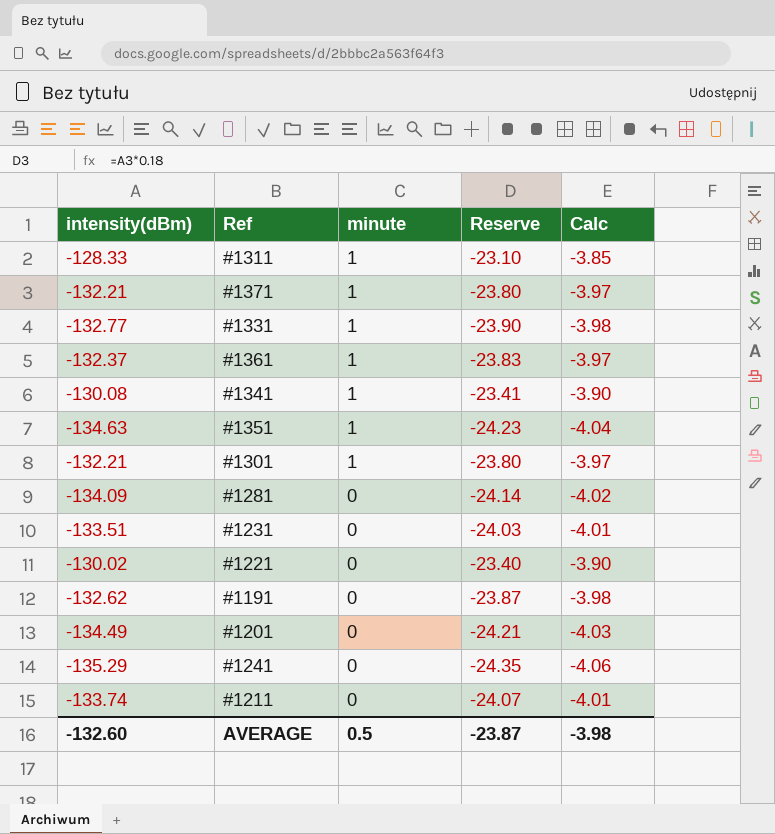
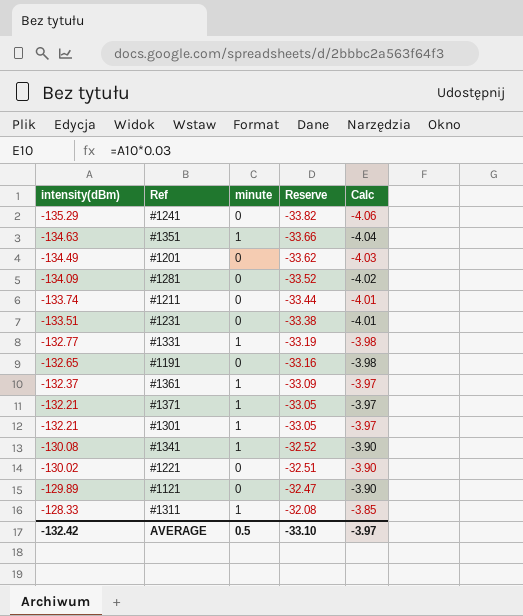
row order: minute descending -> intensity(dBm) ascending
column Reserve | formula: [intensity(dBm)] * 0.18 -> [intensity(dBm)] * 0.25
#1191 | intensity(dBm): -132.62 -> -132.65
row #1121: none -> -129.89 | 0 | -32.47 | -3.90
AVERAGE | intensity(dBm): -132.60 -> -132.42
AVERAGE | Reserve: -23.87 -> -33.10
AVERAGE | Calc: -3.98 -> -3.97

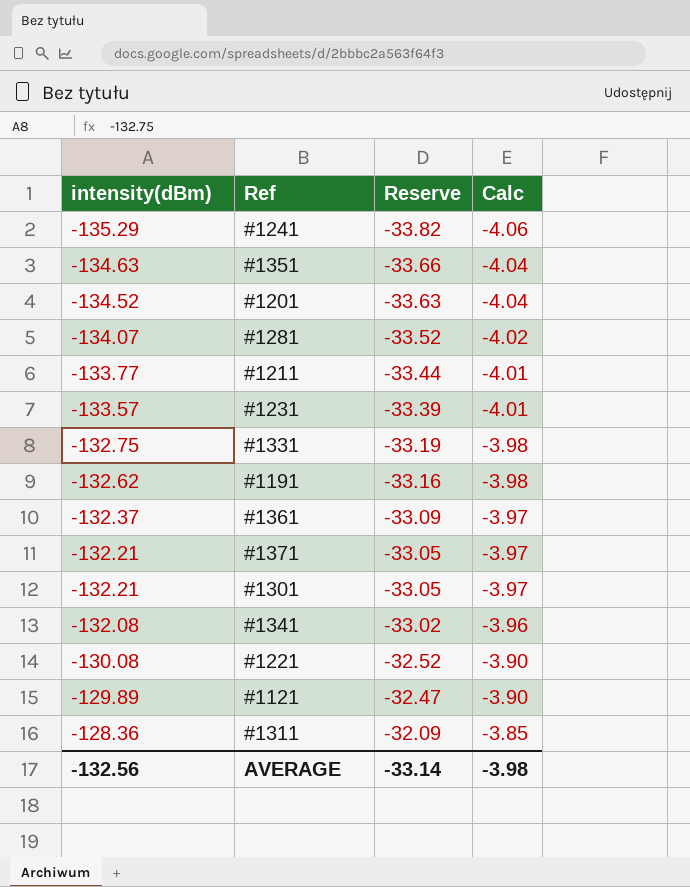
column minute | position: 3 -> none
#1201 | intensity(dBm): -134.49 -> -134.52
#1201 | Reserve: -33.62 -> -33.63
#1201 | Calc: -4.03 -> -4.04
#1281 | intensity(dBm): -134.09 -> -134.07
#1211 | intensity(dBm): -133.74 -> -133.77
#1231 | intensity(dBm): -133.51 -> -133.57
#1231 | Reserve: -33.38 -> -33.39
#1331 | intensity(dBm): -132.77 -> -132.75
#1191 | intensity(dBm): -132.65 -> -132.62
#1341 | intensity(dBm): -130.08 -> -132.08
#1341 | Reserve: -32.52 -> -33.02
#1341 | Calc: -3.90 -> -3.96
#1221 | intensity(dBm): -130.02 -> -130.08
#1221 | Reserve: -32.51 -> -32.52
#1311 | intensity(dBm): -128.33 -> -128.36
#1311 | Reserve: -32.08 -> -32.09
AVERAGE | intensity(dBm): -132.42 -> -132.56
AVERAGE | Reserve: -33.10 -> -33.14
AVERAGE | Calc: -3.97 -> -3.98

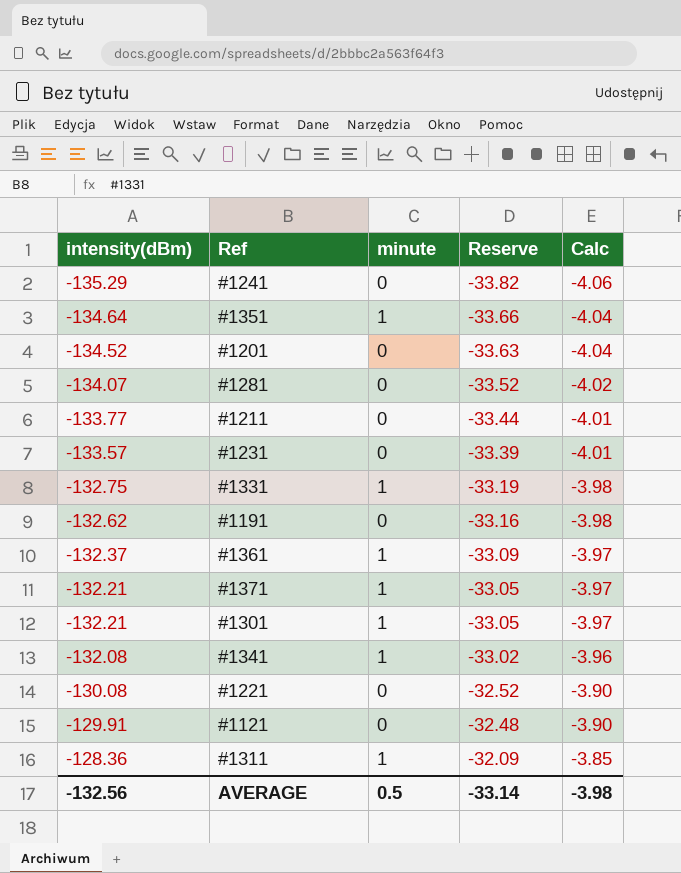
column minute | position: none -> 3
#1351 | intensity(dBm): -134.63 -> -134.64
#1121 | intensity(dBm): -129.89 -> -129.91
#1121 | Reserve: -32.47 -> -32.48

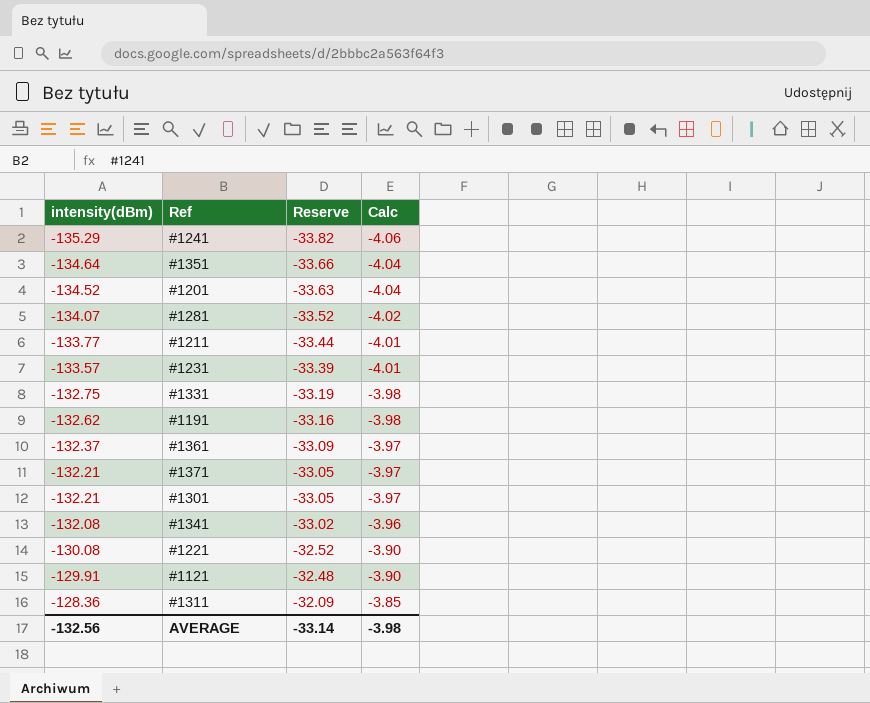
column minute | position: 3 -> none

